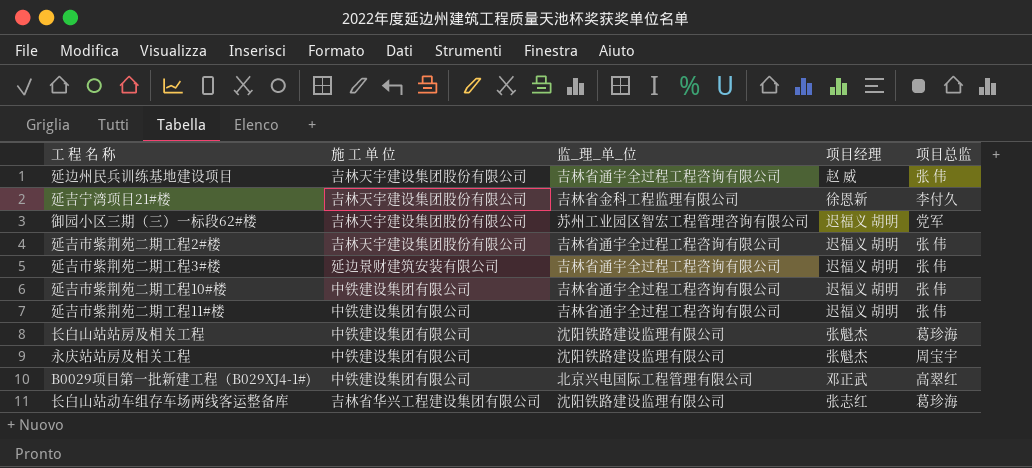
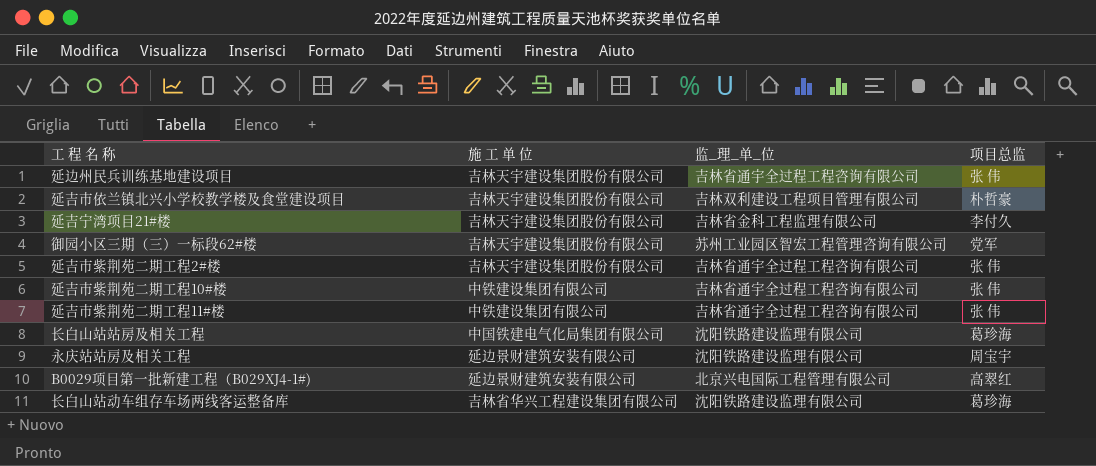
column 项目经理 | position: 4 -> none
row 延吉市紫荆苑二期工程3#楼: 延边景财建筑安装有限公司 | 吉林省通宇全过程工程咨询有限公司 | 迟福义 胡明 | 张 伟 -> none
row 延吉市依兰镇北兴小学校教学楼及食堂建设项目: none -> 吉林天宇建设集团股份有限公司 | 吉林双利建设工程项目管理有限公司 | 朴哲豪
长白山站站房及相关工程 | 施 工 单 位: 中铁建设集团有限公司 -> 中国铁建电气化局集团有限公司
永庆站站房及相关工程 | 施 工 单 位: 中铁建设集团有限公司 -> 延边景财建筑安装有限公司
B0029项目第一批新建工程（B029XJ4-1#) | 施 工 单 位: 中铁建设集团有限公司 -> 延边景财建筑安装有限公司

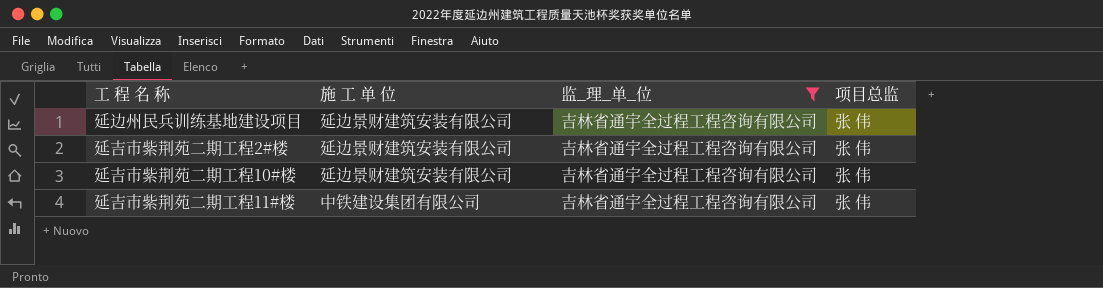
filter: none -> 监_理_单_位 = 吉林省通宇全过程工程咨询有限公司
延边州民兵训练基地建设项目 | 施 工 单 位: 吉林天宇建设集团股份有限公司 -> 延边景财建筑安装有限公司
延吉市紫荆苑二期工程2#楼 | 施 工 单 位: 吉林天宇建设集团股份有限公司 -> 延边景财建筑安装有限公司
延吉市紫荆苑二期工程10#楼 | 施 工 单 位: 中铁建设集团有限公司 -> 延边景财建筑安装有限公司

